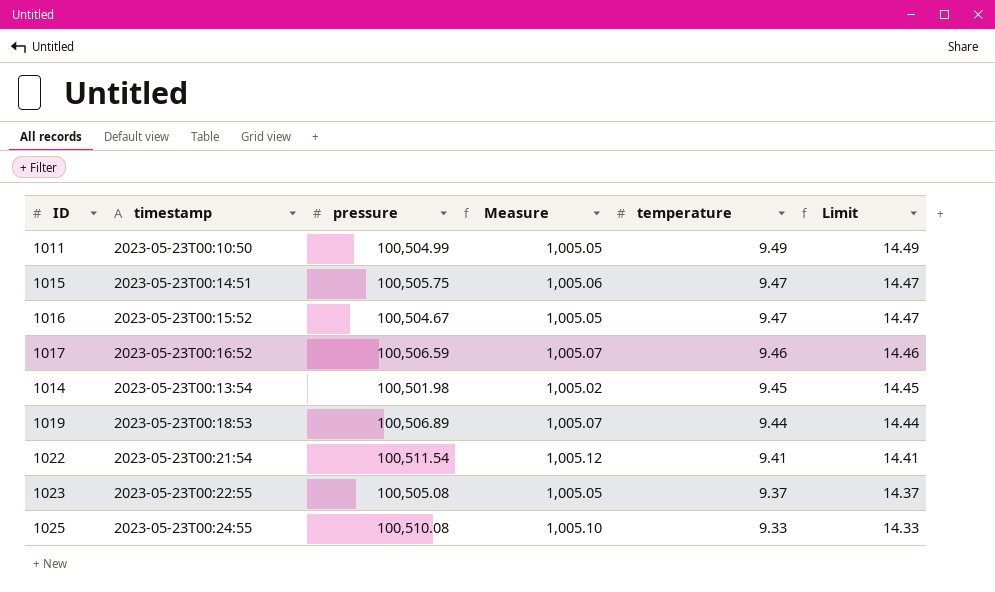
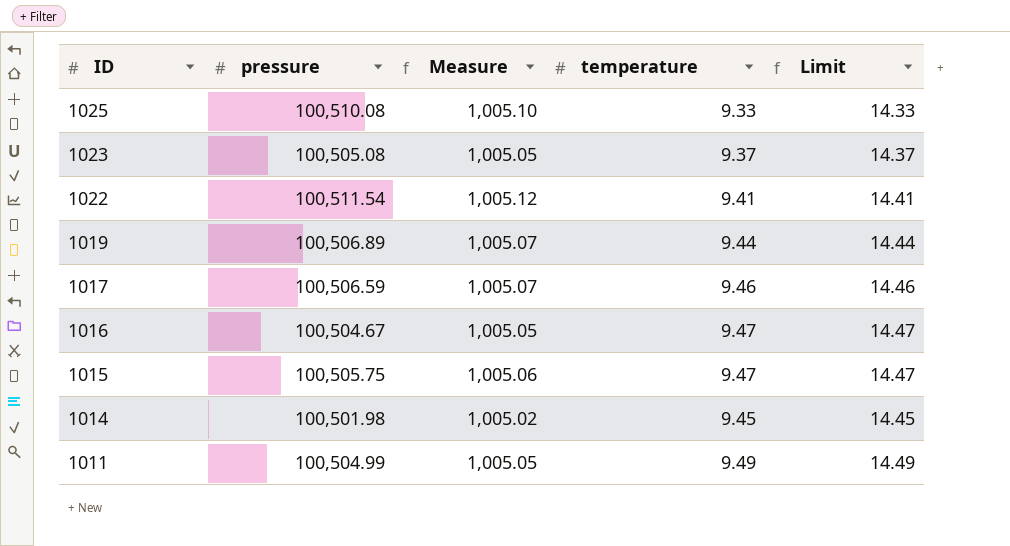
row order: temperature descending -> ID descending
column timestamp | position: 2 -> none

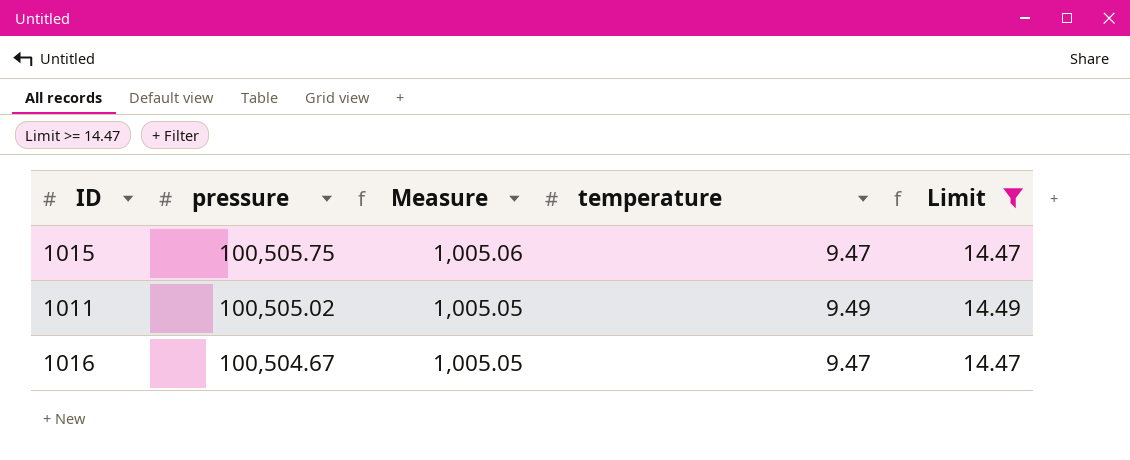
filter: none -> Limit >= 14.47
row order: ID descending -> pressure descending
1011 | pressure: 100,504.99 -> 100,505.02

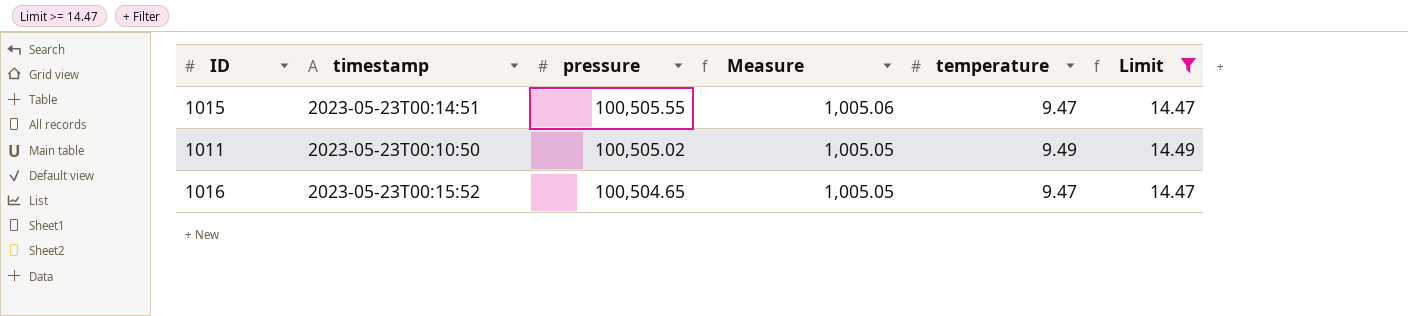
column timestamp | position: none -> 2
1015 | pressure: 100,505.75 -> 100,505.55
1016 | pressure: 100,504.67 -> 100,504.65

